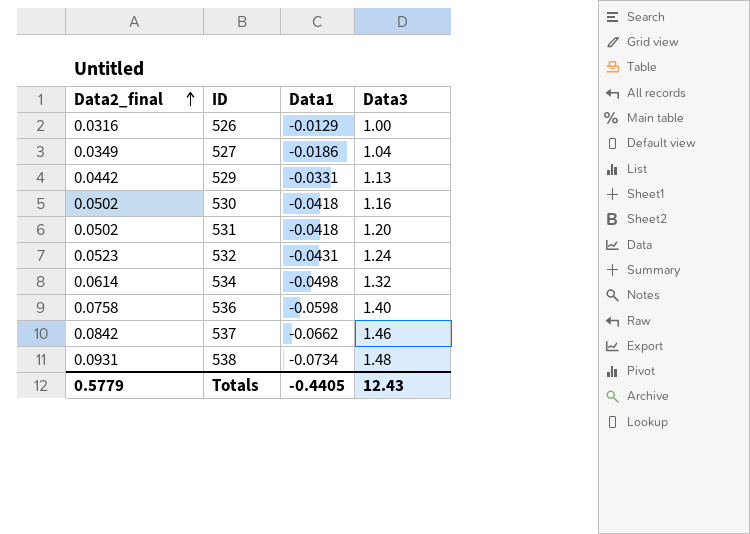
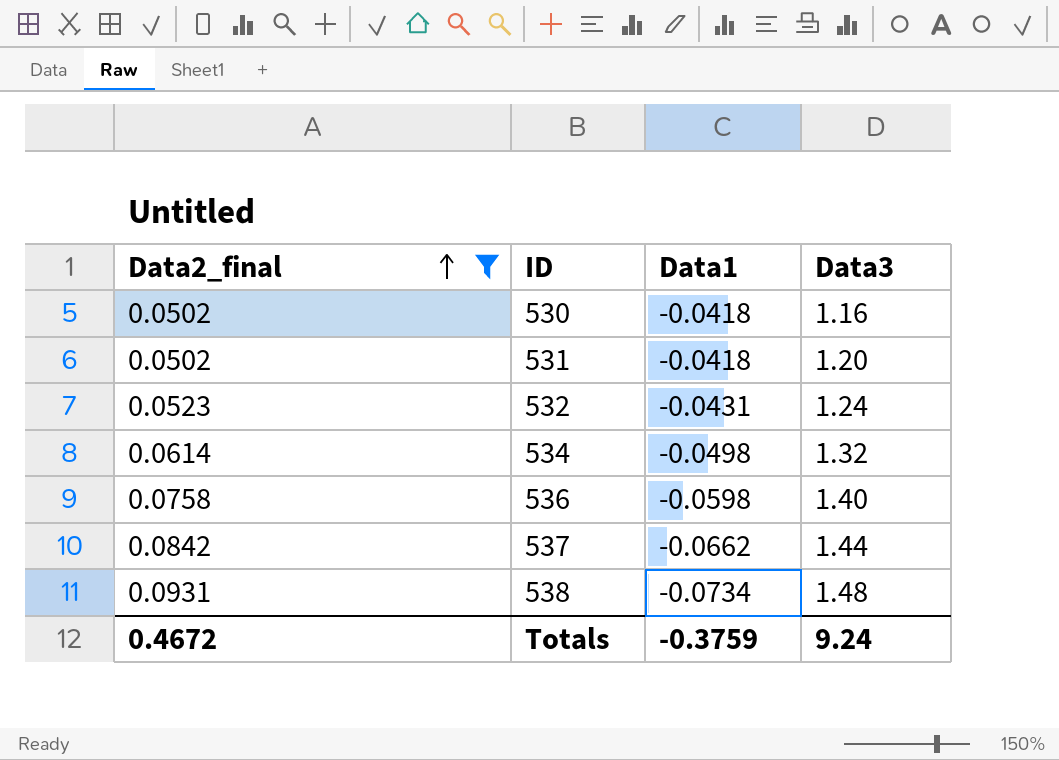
filter: none -> Data2_final >= 0.0502
537 | Data3: 1.46 -> 1.44
Totals | Data2_final: 0.5779 -> 0.4672
Totals | Data1: -0.4405 -> -0.3759
Totals | Data3: 12.43 -> 9.24

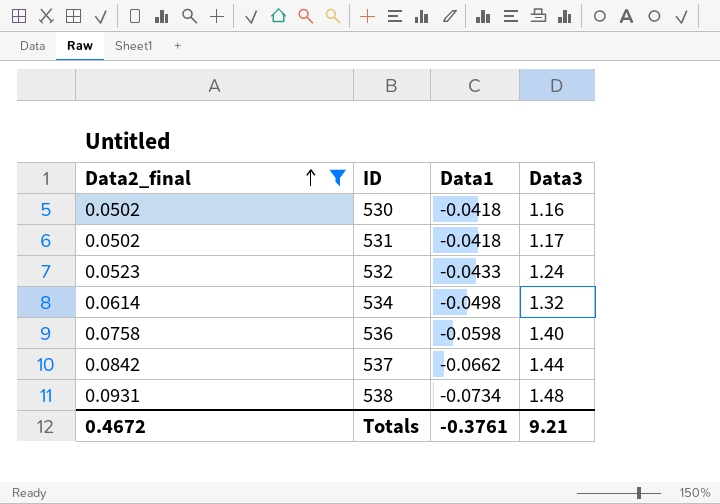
531 | Data3: 1.20 -> 1.17
532 | Data1: -0.0431 -> -0.0433
Totals | Data1: -0.3759 -> -0.3761
Totals | Data3: 9.24 -> 9.21

